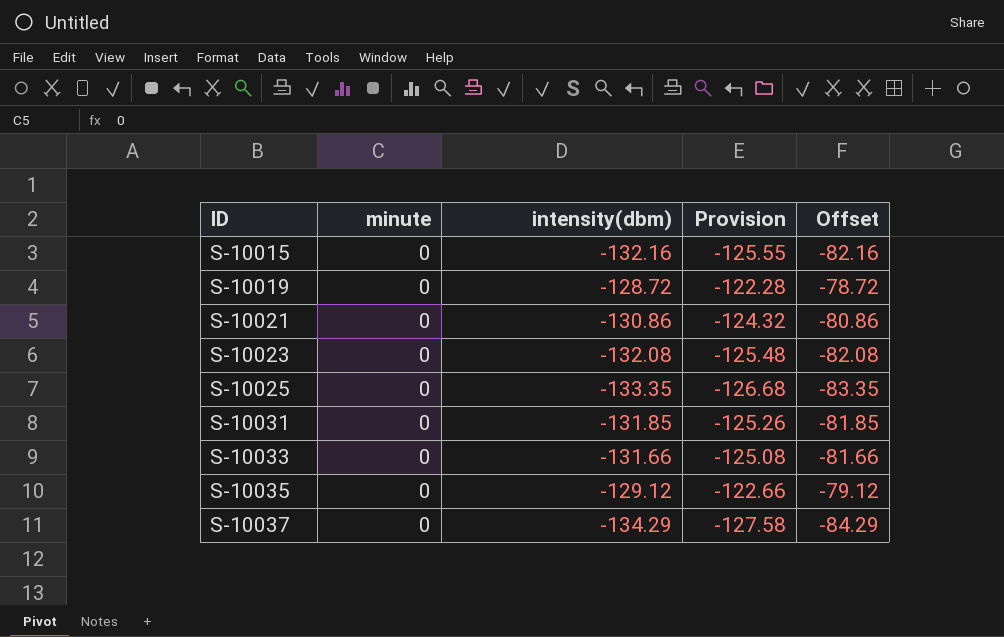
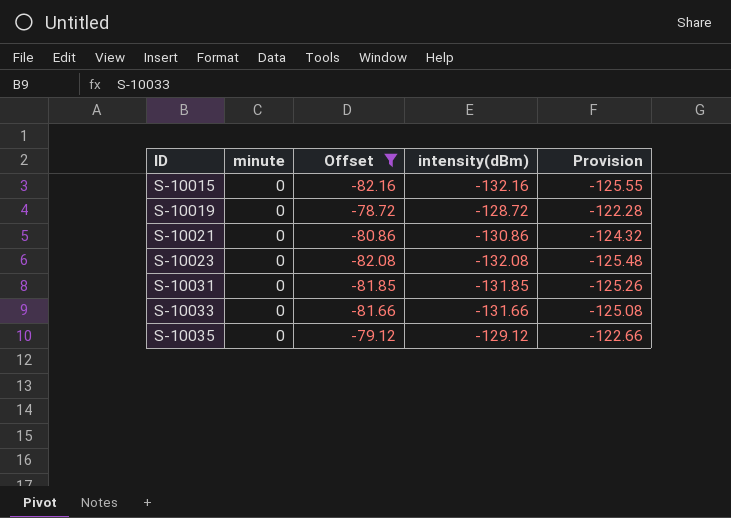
filter: none -> Offset >= -82.16
column Offset | position: 5 -> 3
column name: intensity(dbm) -> intensity(dBm)

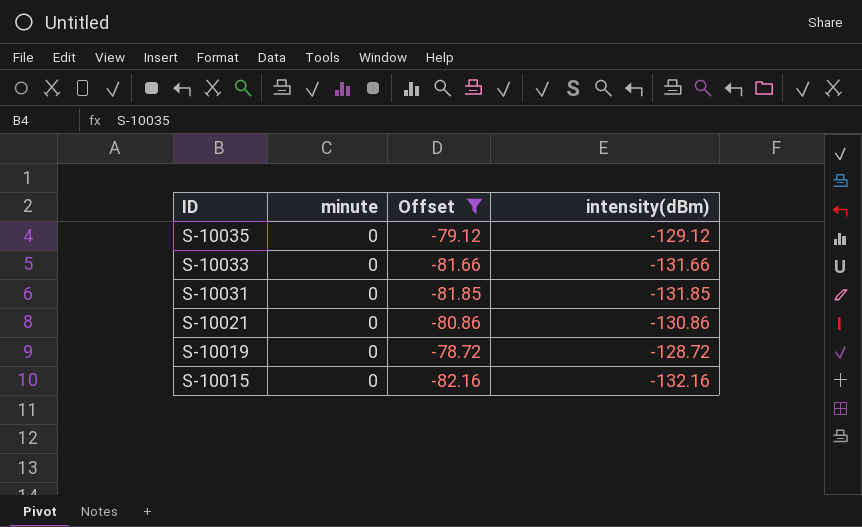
row order: ID ascending -> ID descending
column Provision | formula: [intensity(dBm)] * 0.95 -> none
row S-10023: 0 | -82.08 | -132.08 | -125.48 -> none

